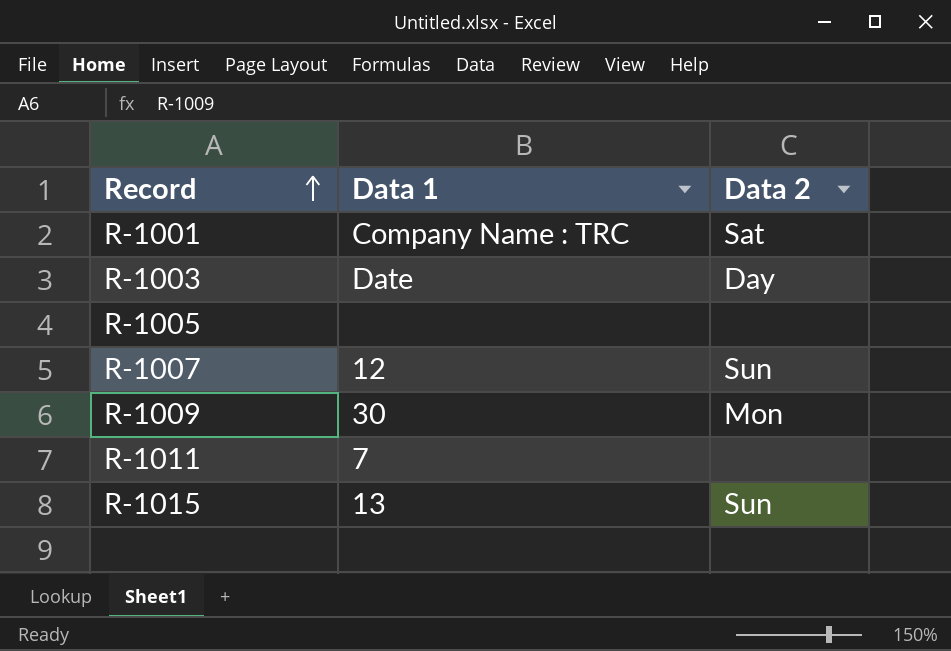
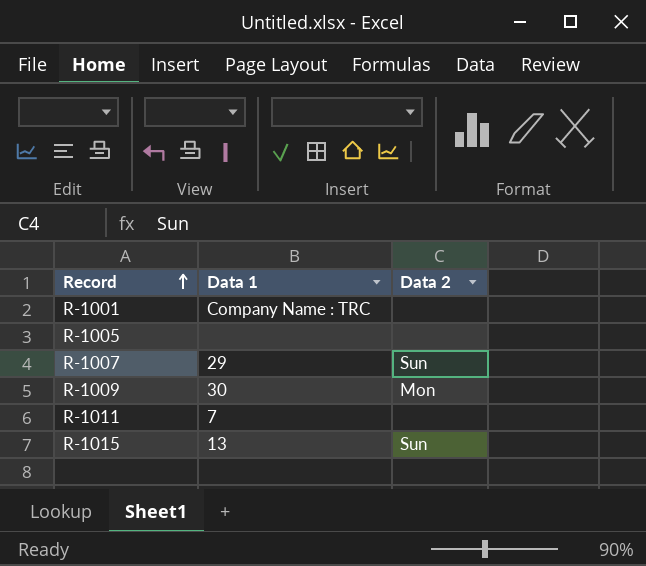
row R-1003: Date | Day -> none
R-1001 | Data 2: Sat -> none
R-1007 | Data 1: 12 -> 29

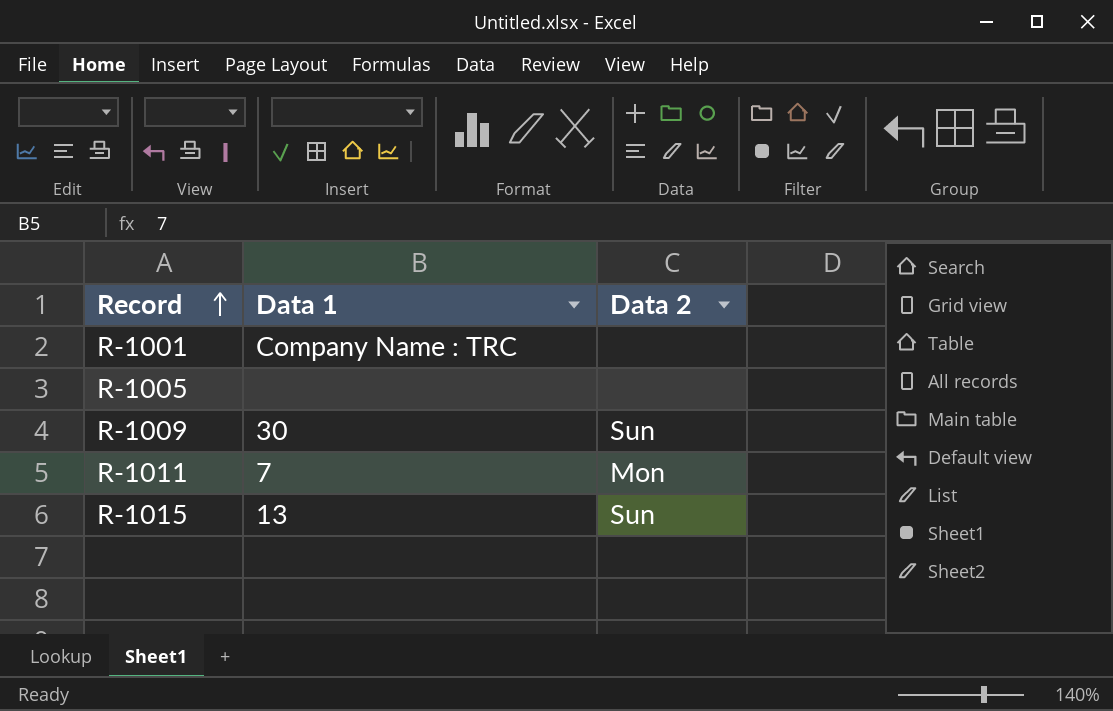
row R-1007: 29 | Sun -> none
R-1009 | Data 2: Mon -> Sun
R-1011 | Data 2: none -> Mon

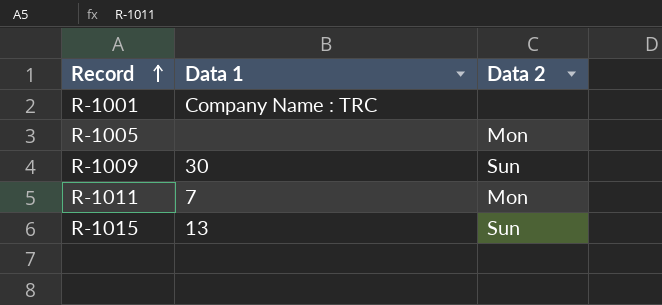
R-1005 | Data 2: none -> Mon

